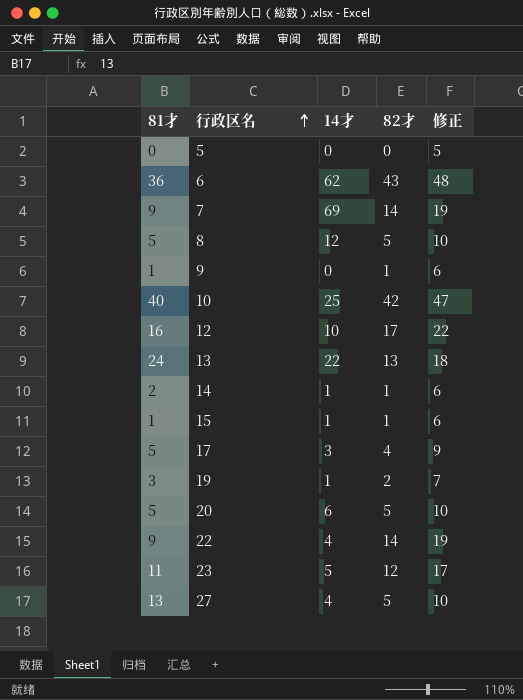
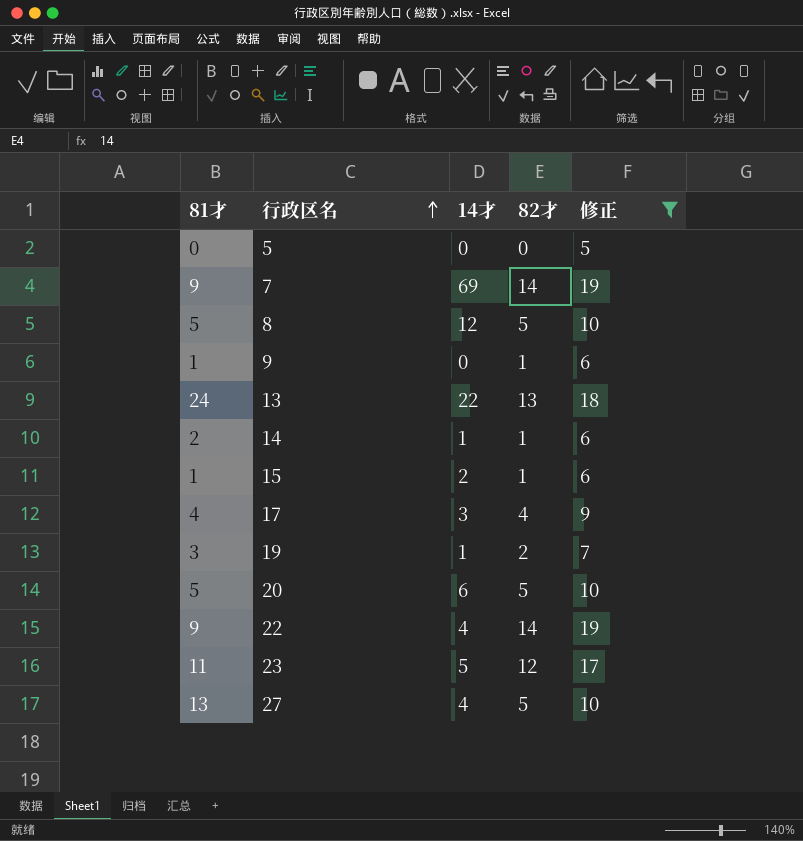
filter: none -> 修正 <= 19
15 | 14才: 1 -> 2
17 | 81才: 5 -> 4

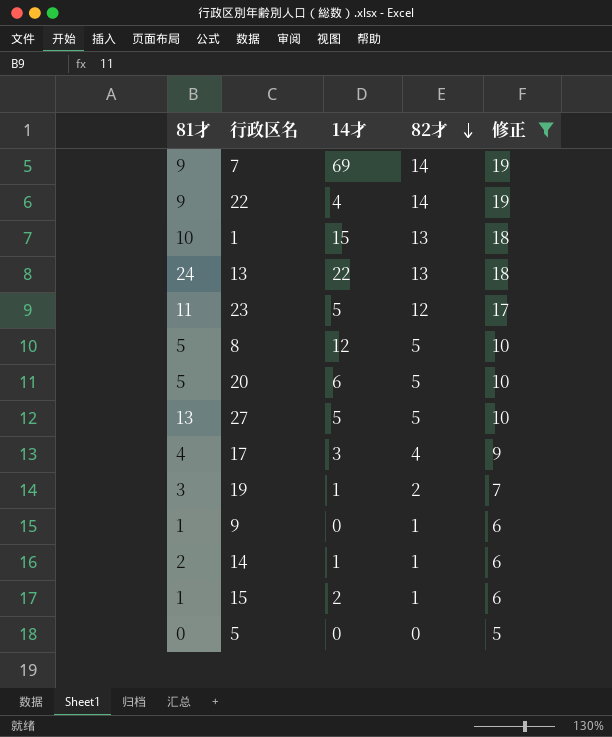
row order: 行政区名 ascending -> 82才 descending
row 1: none -> 10 | 15 | 13 | 18
27 | 14才: 4 -> 5

